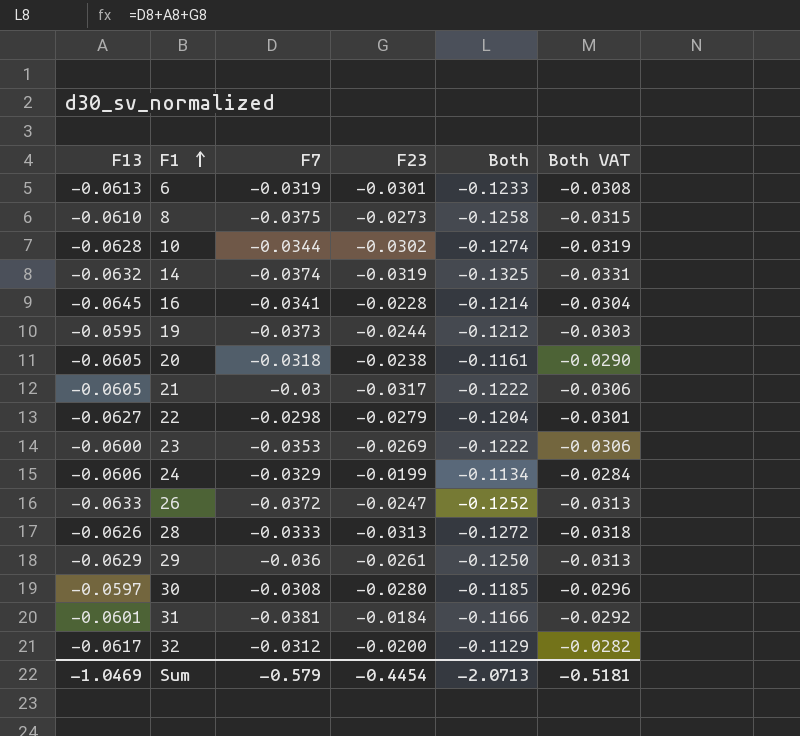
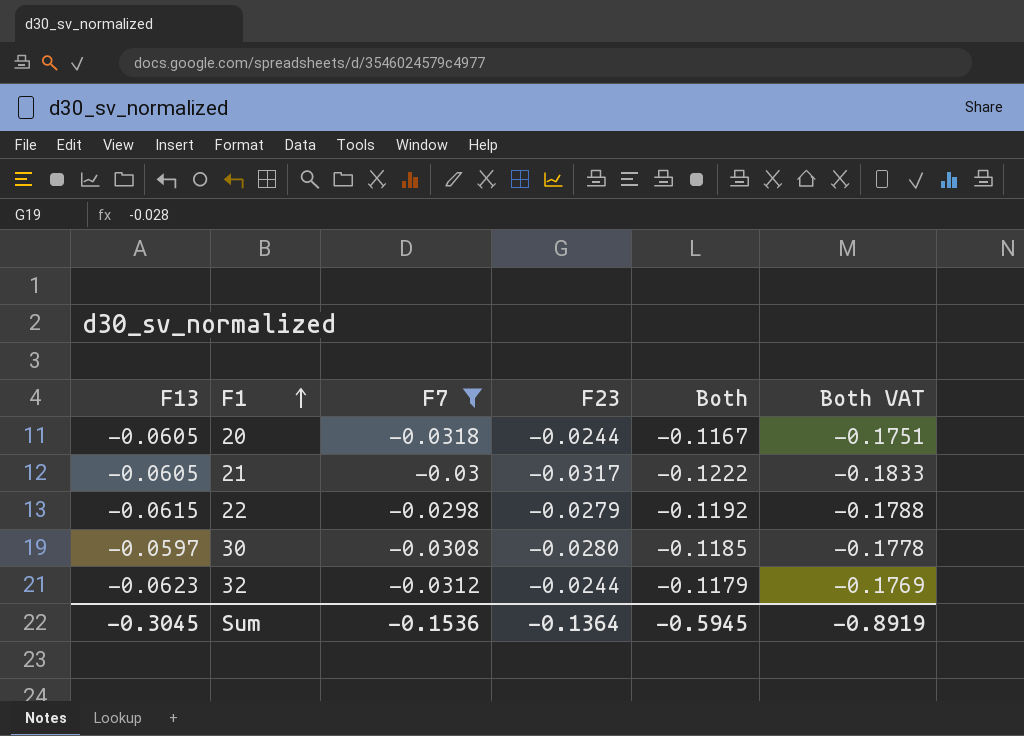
filter: none -> F7 >= -0.0318
column Both VAT | formula: [Both] * 0.25 -> [Both] * 1.5
20 | F23: -0.0238 -> -0.0244
20 | Both: -0.1161 -> -0.1167
22 | F13: -0.0627 -> -0.0615
22 | Both: -0.1204 -> -0.1192
32 | F13: -0.0617 -> -0.0623
32 | F23: -0.0200 -> -0.0244
32 | Both: -0.1129 -> -0.1179
Sum | F13: -1.0469 -> -0.3045
Sum | F7: -0.579 -> -0.1536
Sum | F23: -0.4454 -> -0.1364
Sum | Both: -2.0713 -> -0.5945
Sum | Both VAT: -0.5181 -> -0.8919

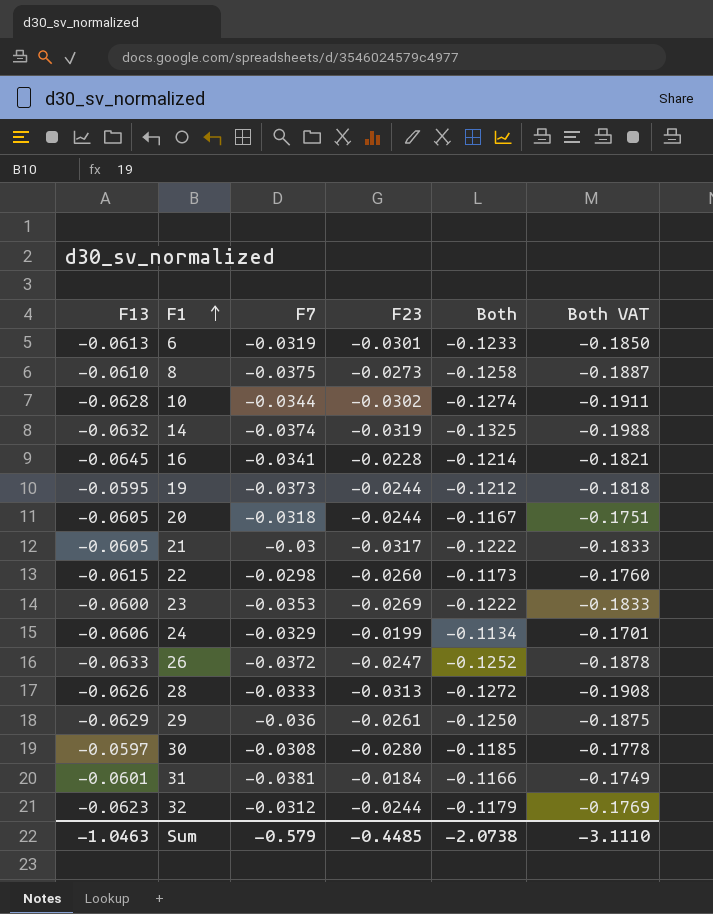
filter: F7 >= -0.0318 -> none
22 | F23: -0.0279 -> -0.0260
22 | Both: -0.1192 -> -0.1173
22 | Both VAT: -0.1788 -> -0.1760
Sum | F13: -0.3045 -> -1.0463
Sum | F7: -0.1536 -> -0.579
Sum | F23: -0.1364 -> -0.4485
Sum | Both: -0.5945 -> -2.0738
Sum | Both VAT: -0.8919 -> -3.1110

